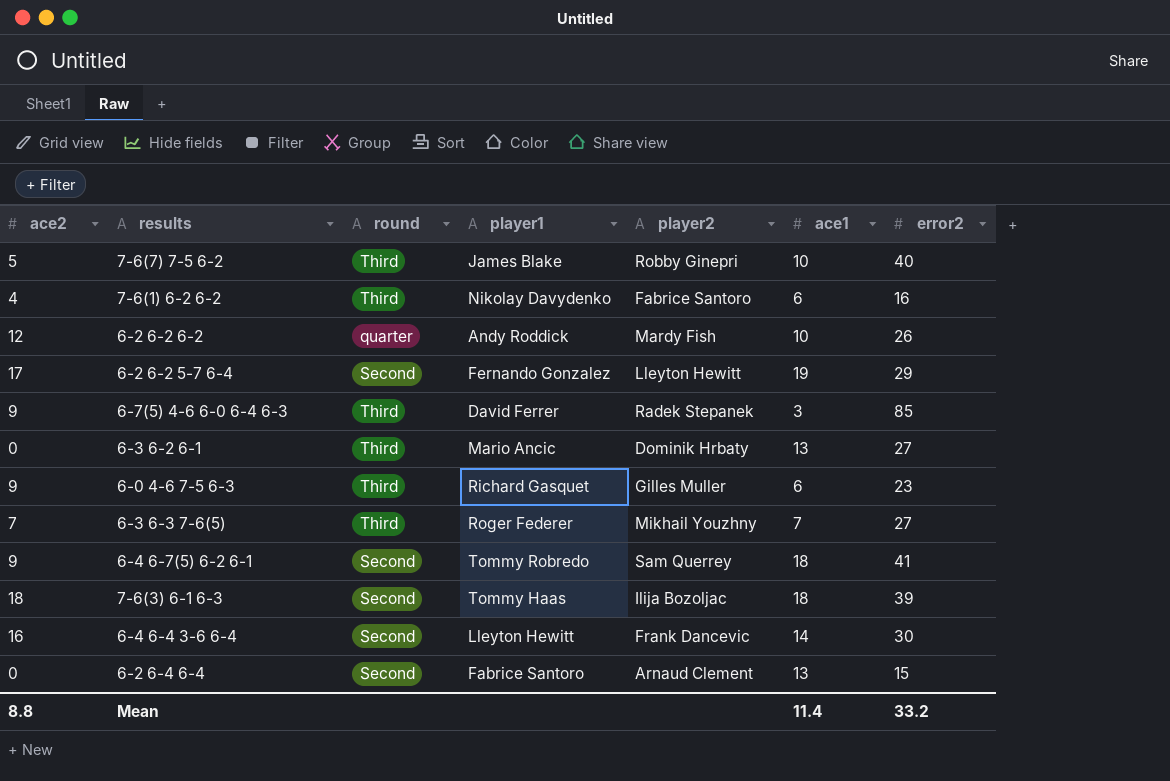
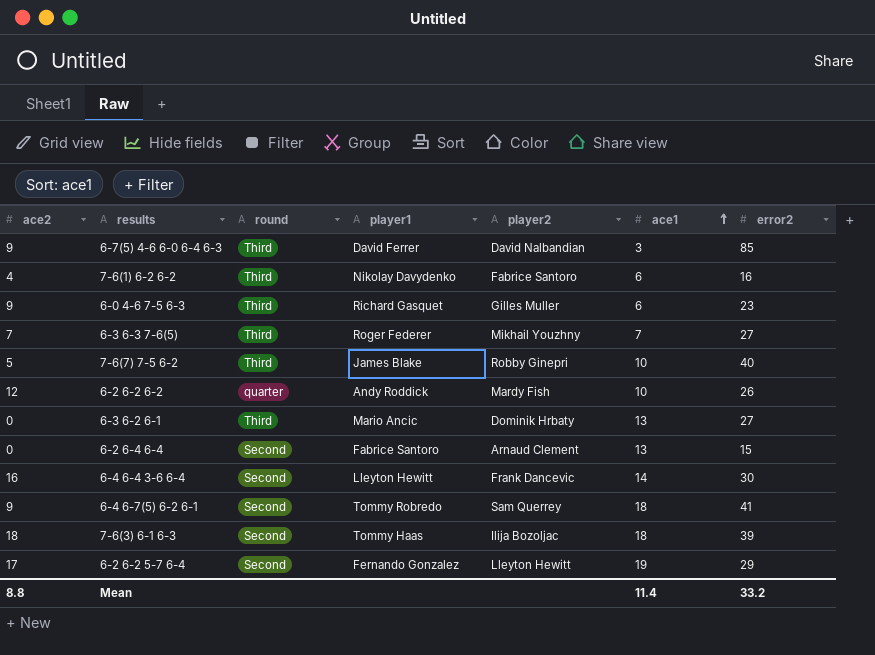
row order: none -> ace1 ascending
6-7(5) 4-6 6-0 6-4 6-3 | player2: Radek Stepanek -> David Nalbandian

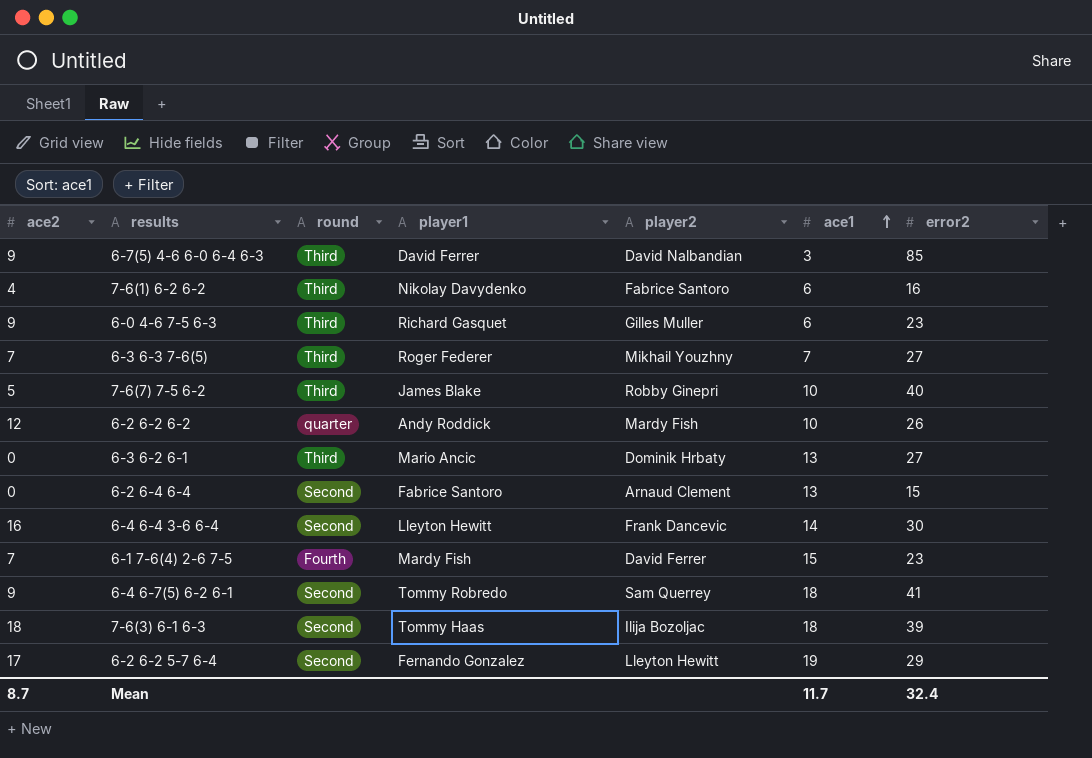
row 6-1 7-6(4) 2-6 7-5: none -> 7 | Fourth | Mardy Fish | David Ferrer | 15 | 23
Mean | ace2: 8.8 -> 8.7
Mean | ace1: 11.4 -> 11.7
Mean | error2: 33.2 -> 32.4

